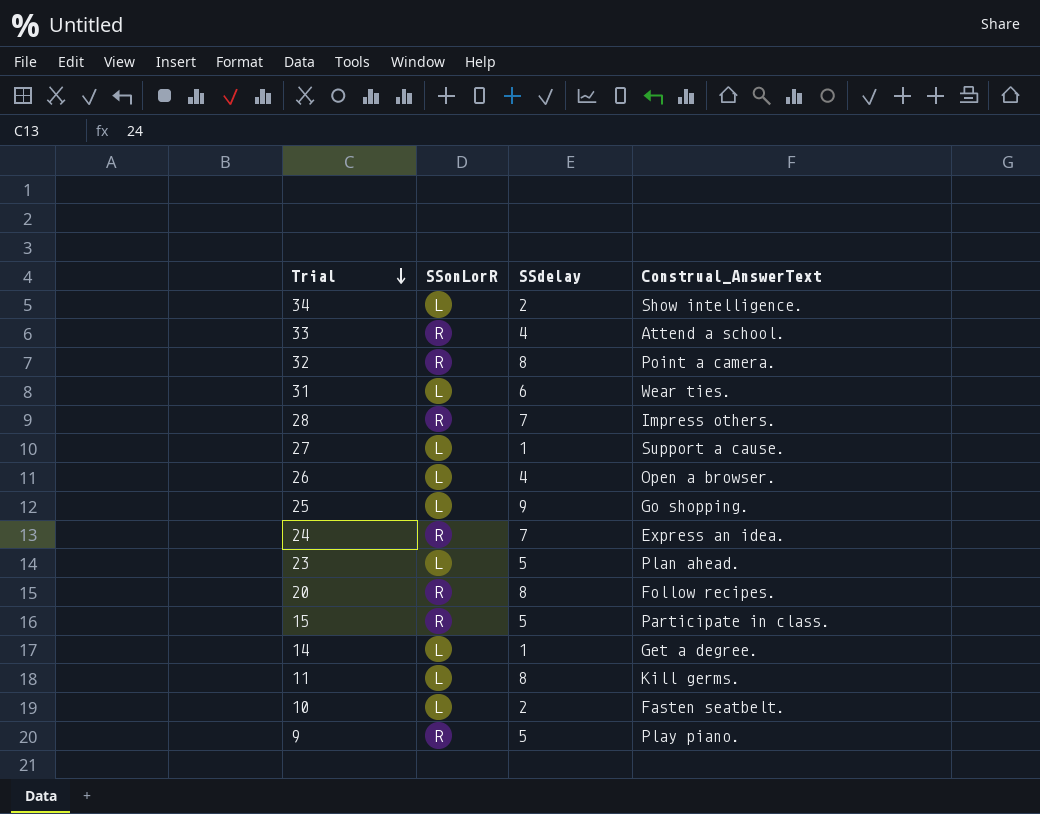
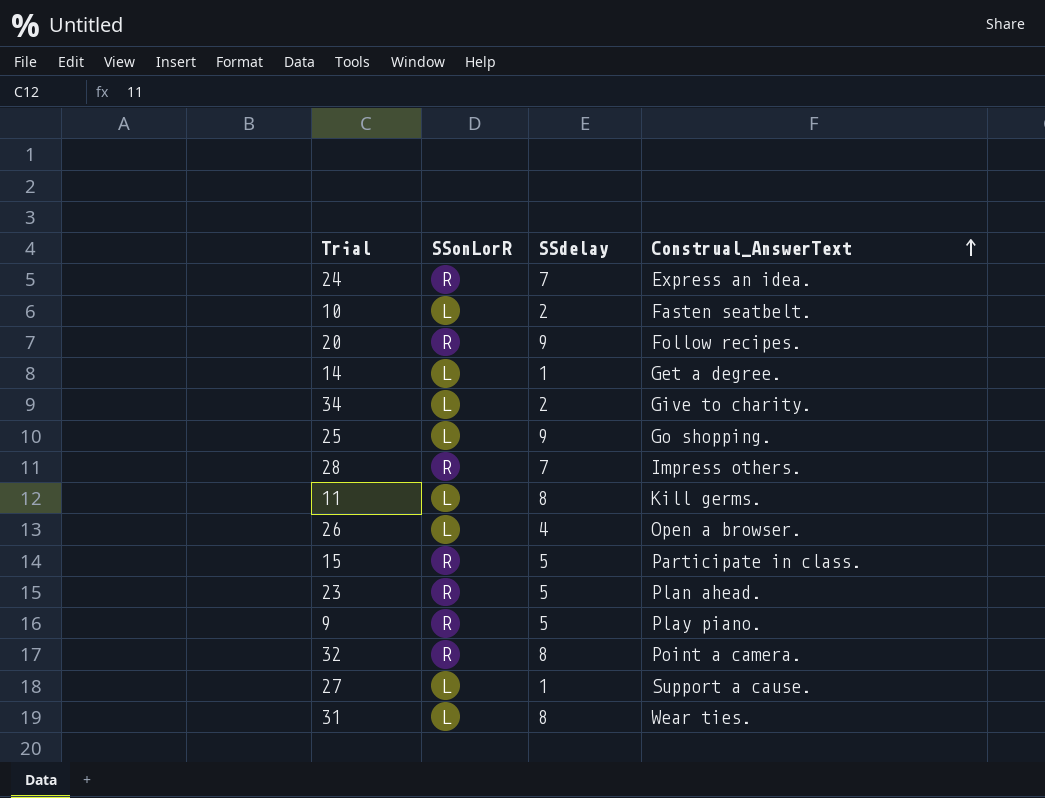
row order: Trial descending -> Construal_AnswerText ascending
row 33: R | 4 | Attend a school. -> none
20 | SSdelay: 8 -> 9
34 | Construal_AnswerText: Show intelligence. -> Give to charity.
23 | SSonLorR: L -> R
31 | SSdelay: 6 -> 8

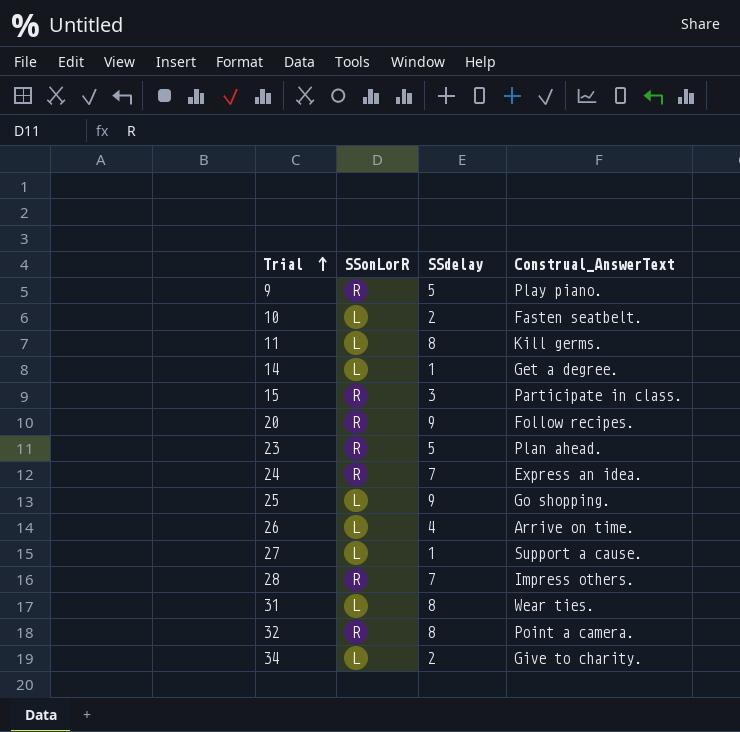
row order: Construal_AnswerText ascending -> Trial ascending
15 | SSdelay: 5 -> 3
26 | Construal_AnswerText: Open a browser. -> Arrive on time.

